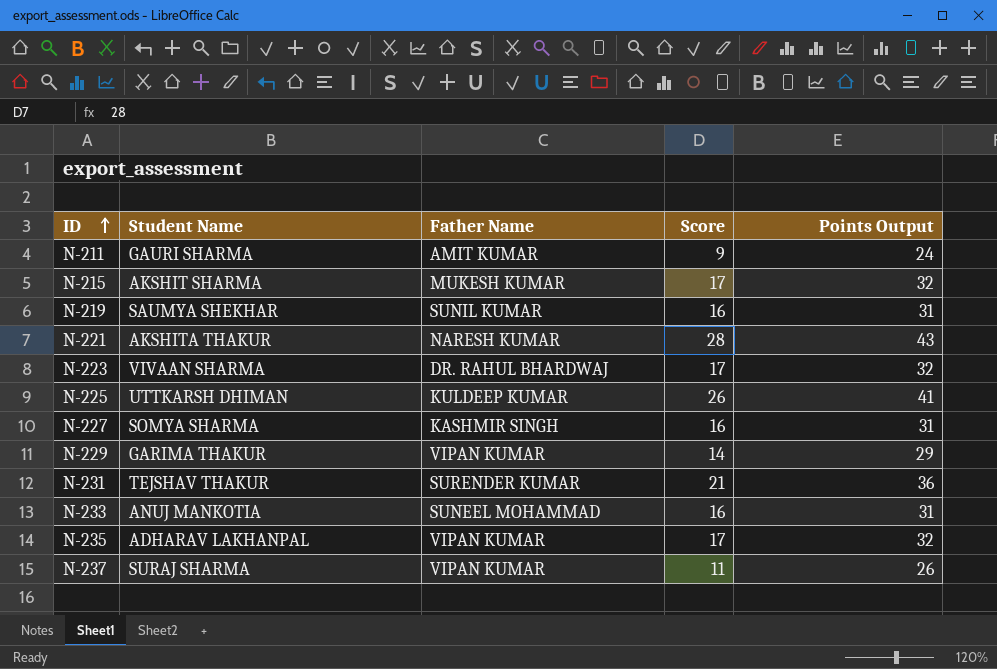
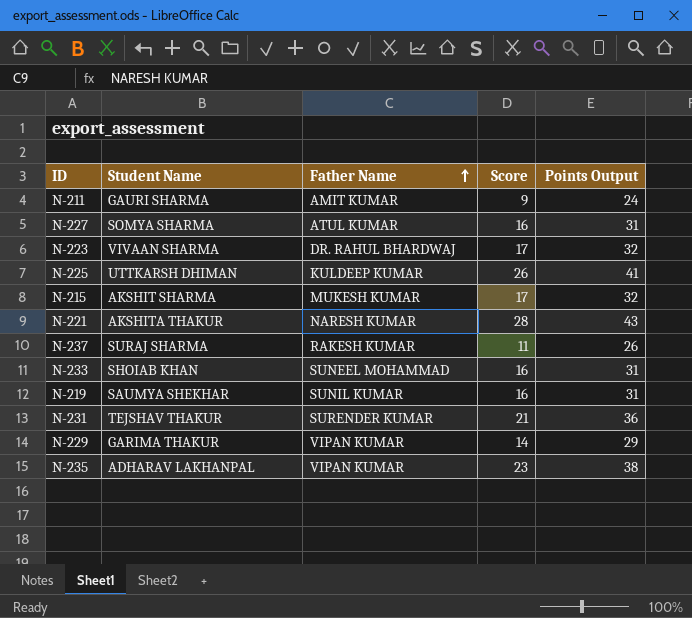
row order: ID ascending -> Father Name ascending
N-227 | Father Name: KASHMIR SINGH -> ATUL KUMAR
N-237 | Father Name: VIPAN KUMAR -> RAKESH KUMAR
N-233 | Student Name: ANUJ MANKOTIA -> SHOIAB KHAN
N-235 | Score: 17 -> 23
N-235 | Points Output: 32 -> 38

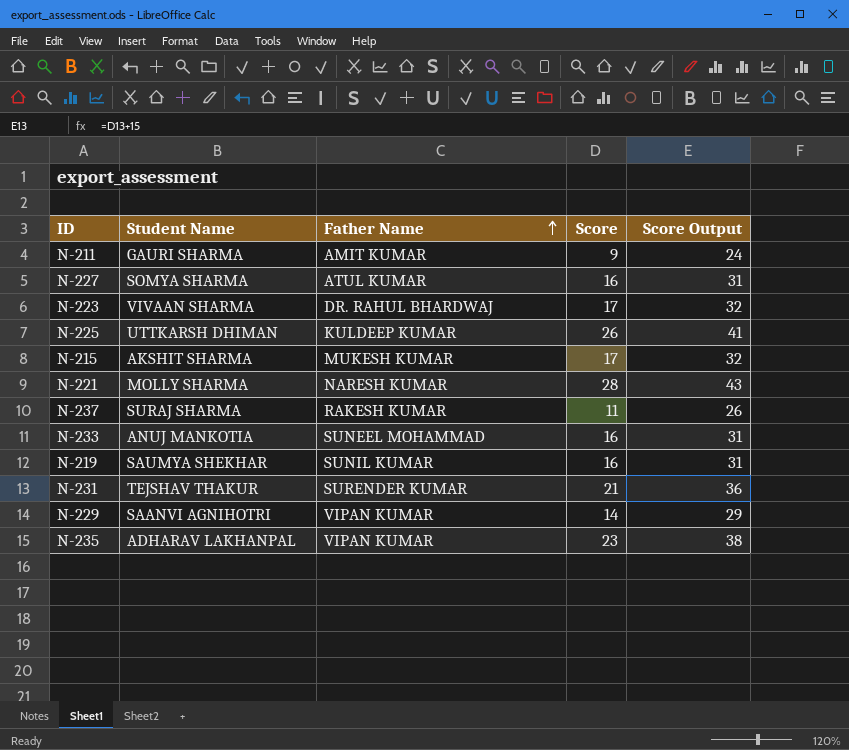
column name: Points Output -> Score Output
N-221 | Student Name: AKSHITA THAKUR -> MOLLY SHARMA
N-233 | Student Name: SHOIAB KHAN -> ANUJ MANKOTIA
N-229 | Student Name: GARIMA THAKUR -> SAANVI AGNIHOTRI

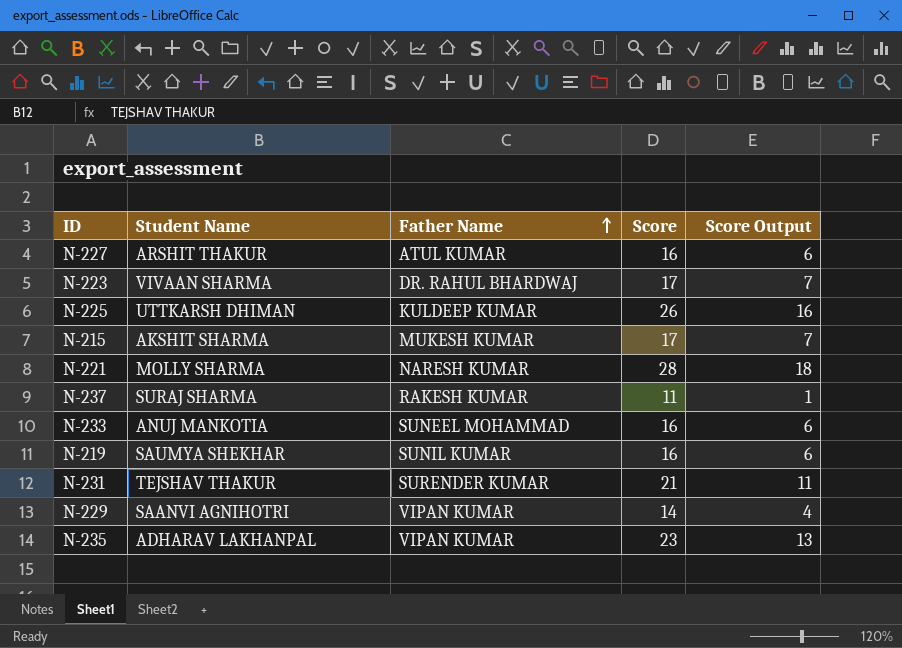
column Score Output | formula: [Score] + 15 -> [Score] - 10
row N-211: GAURI SHARMA | AMIT KUMAR | 9 | 24 -> none
N-227 | Student Name: SOMYA SHARMA -> ARSHIT THAKUR

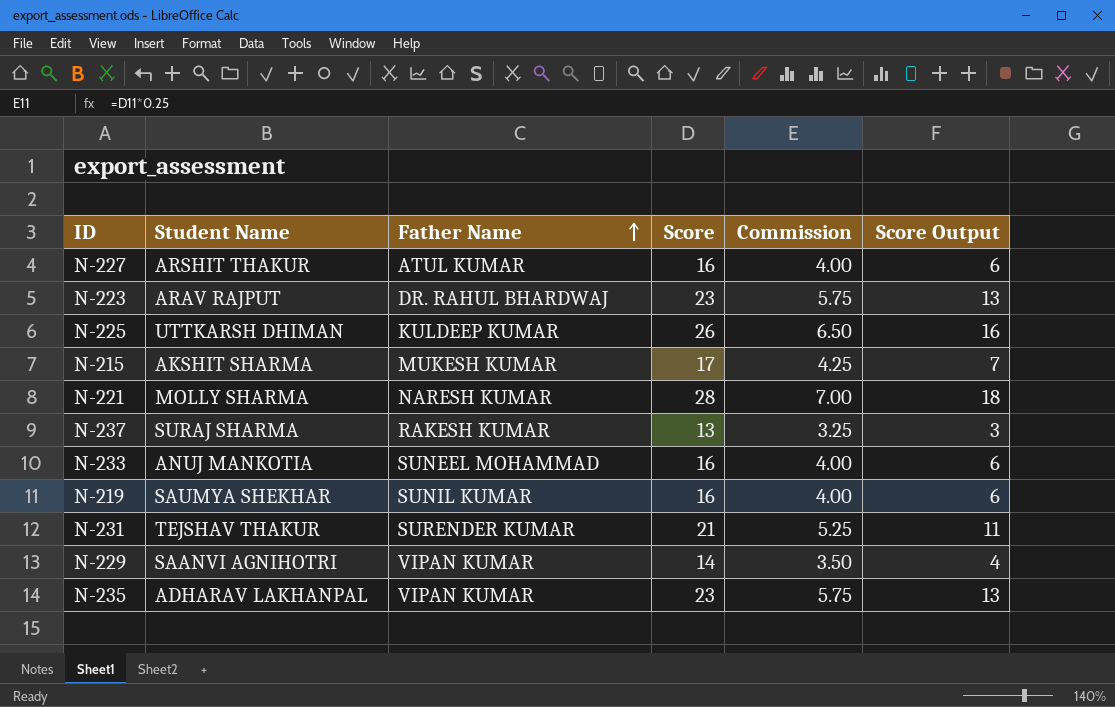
column Commission | formula: none -> [Score] * 0.25
N-223 | Student Name: VIVAAN SHARMA -> ARAV RAJPUT
N-223 | Score: 17 -> 23
N-223 | Score Output: 7 -> 13
N-237 | Score: 11 -> 13
N-237 | Score Output: 1 -> 3

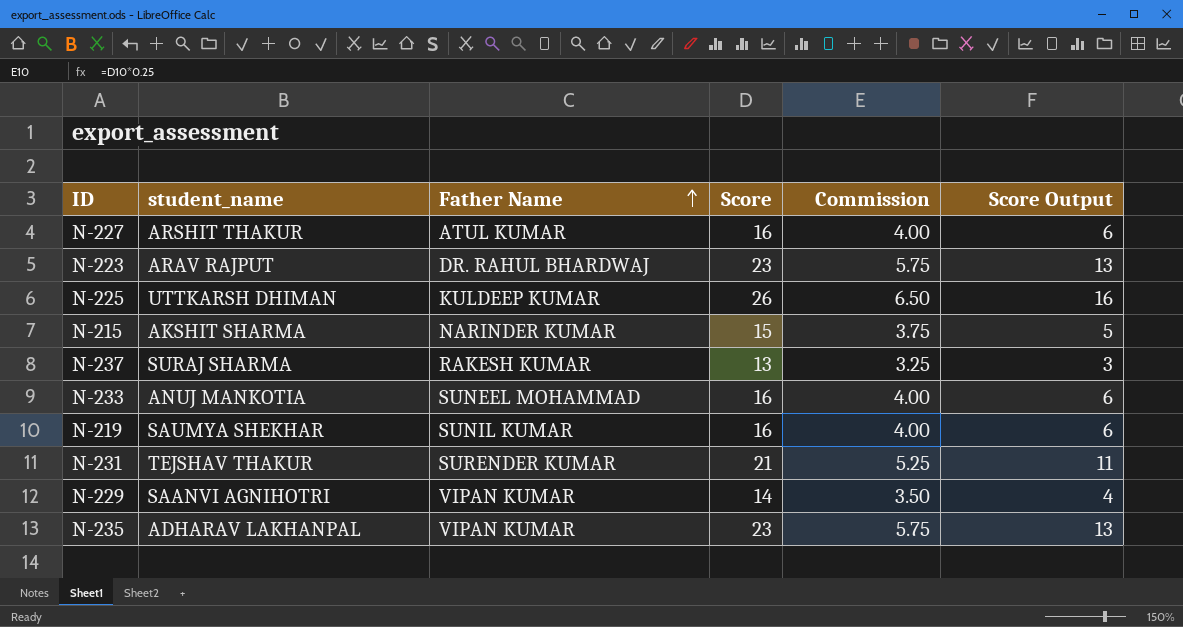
column name: Student Name -> student_name
row N-221: MOLLY SHARMA | NARESH KUMAR | 28 | 7.00 | 18 -> none
N-215 | Father Name: MUKESH KUMAR -> NARINDER KUMAR
N-215 | Score: 17 -> 15
N-215 | Commission: 4.25 -> 3.75
N-215 | Score Output: 7 -> 5

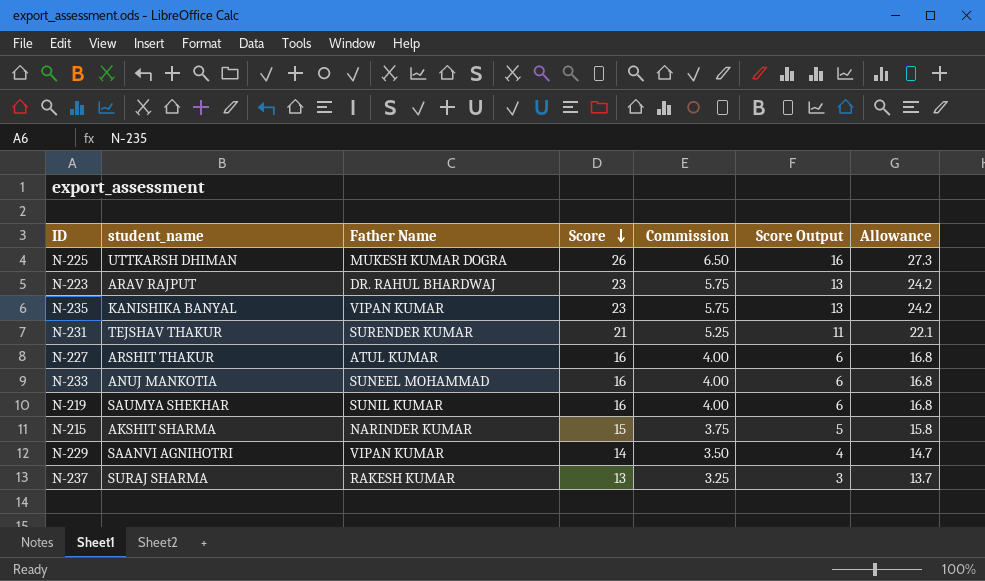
row order: Father Name ascending -> Score descending
column Allowance | formula: none -> [Score] * 1.05
N-225 | Father Name: KULDEEP KUMAR -> MUKESH KUMAR DOGRA
N-235 | student_name: ADHARAV LAKHANPAL -> KANISHIKA BANYAL

